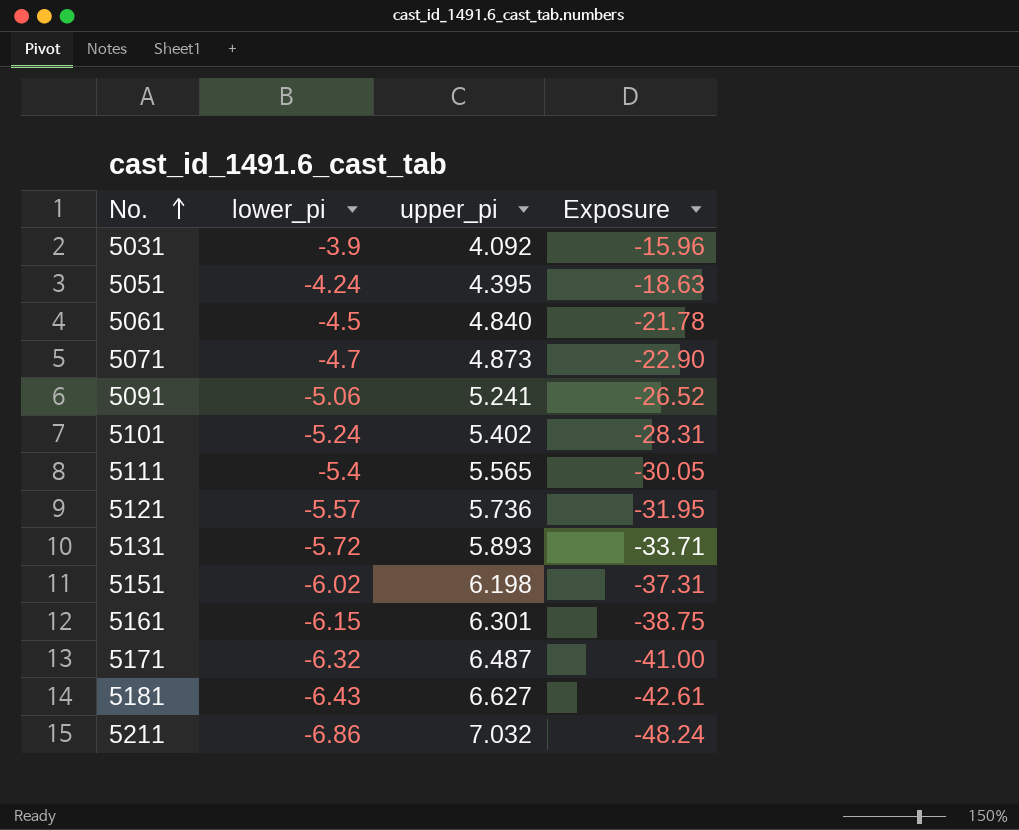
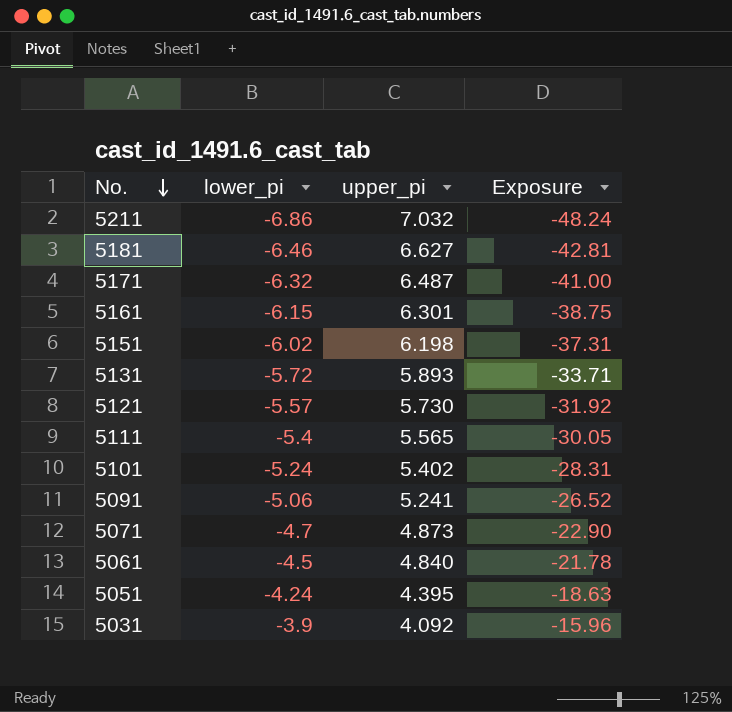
row order: No. ascending -> No. descending
5181 | lower_pi: -6.43 -> -6.46
5181 | Exposure: -42.61 -> -42.81
5121 | upper_pi: 5.736 -> 5.730
5121 | Exposure: -31.95 -> -31.92

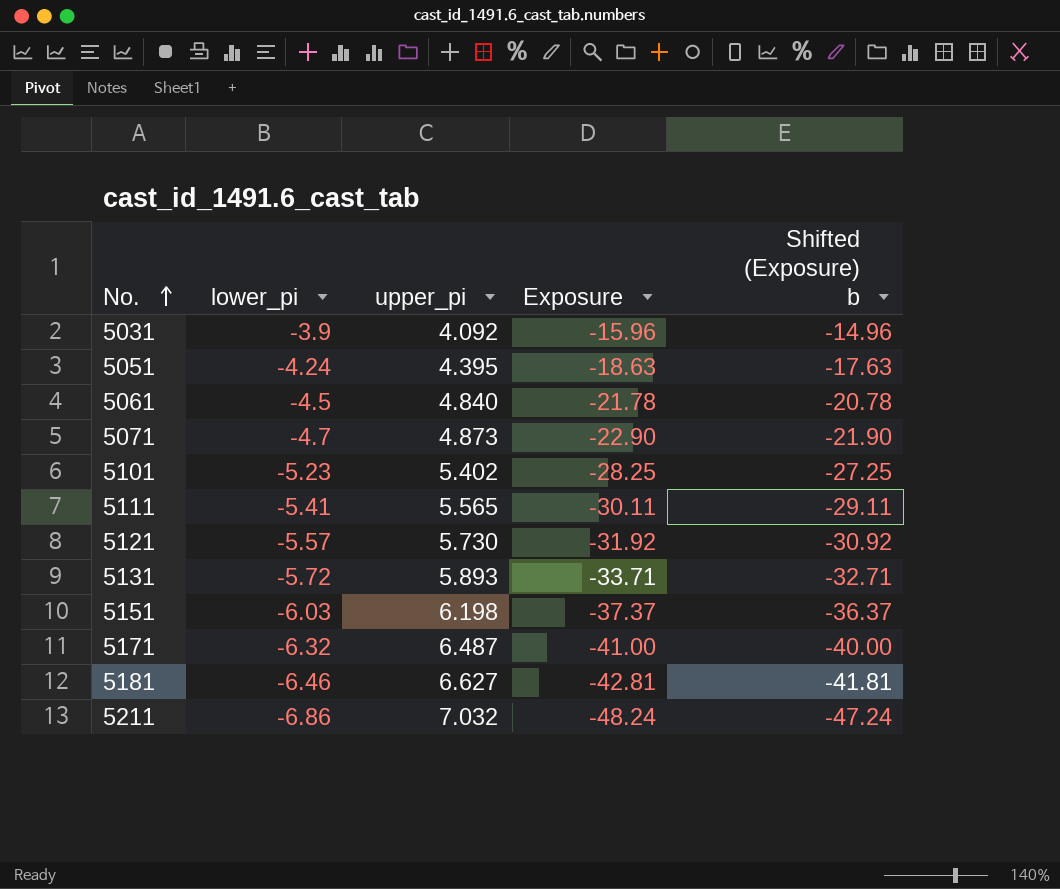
row order: No. descending -> No. ascending
column Shifted (Exposure) b | formula: none -> [Exposure] + 1
row 5161: -6.15 | 6.301 | -38.75 -> none
row 5091: -5.06 | 5.241 | -26.52 -> none
5101 | lower_pi: -5.24 -> -5.23
5101 | Exposure: -28.31 -> -28.25
5111 | lower_pi: -5.4 -> -5.41
5111 | Exposure: -30.05 -> -30.11
5151 | lower_pi: -6.02 -> -6.03
5151 | Exposure: -37.31 -> -37.37

